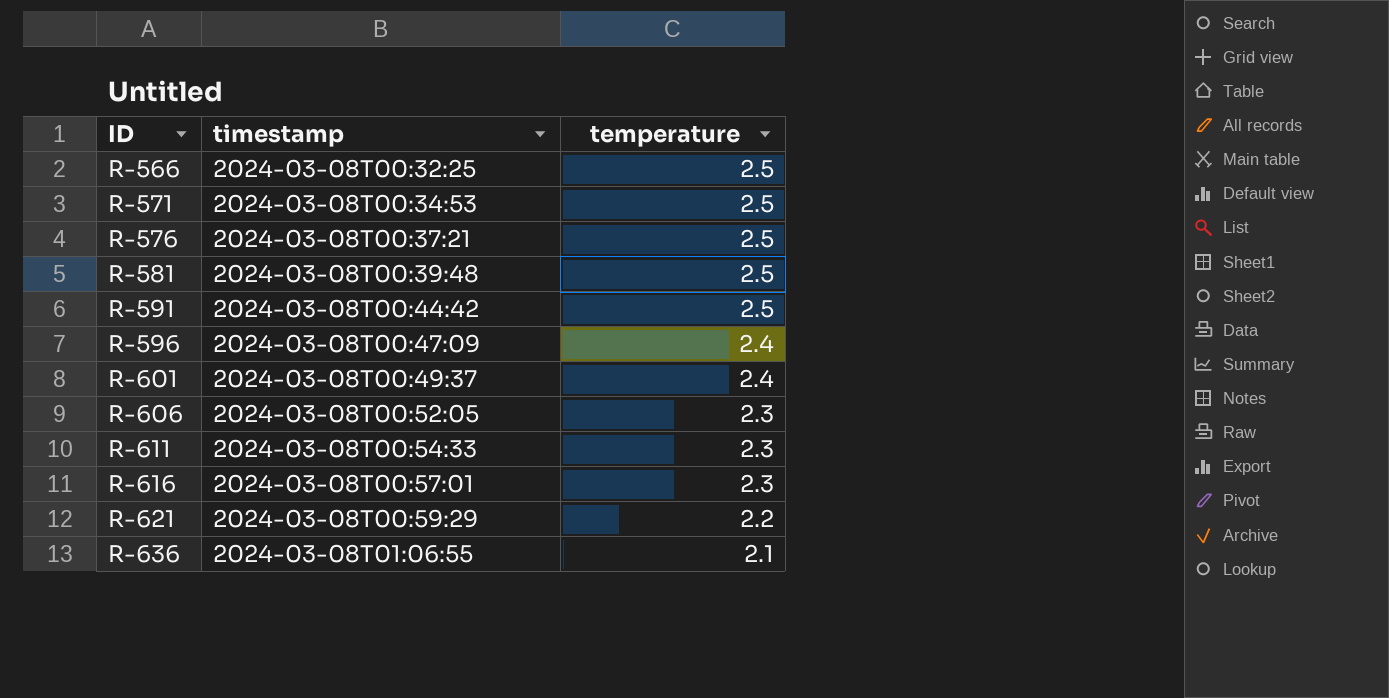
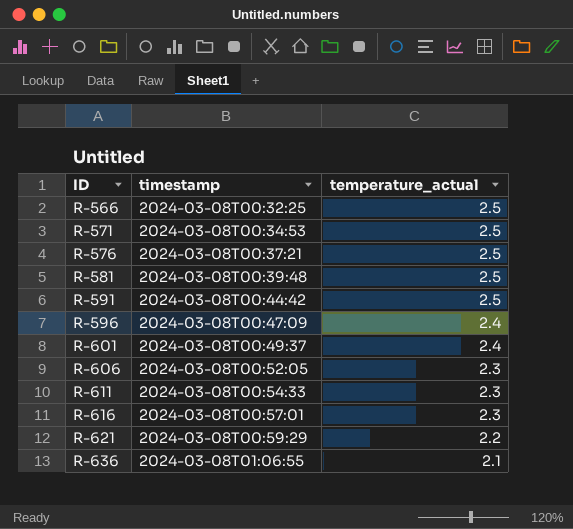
column name: temperature -> temperature_actual

